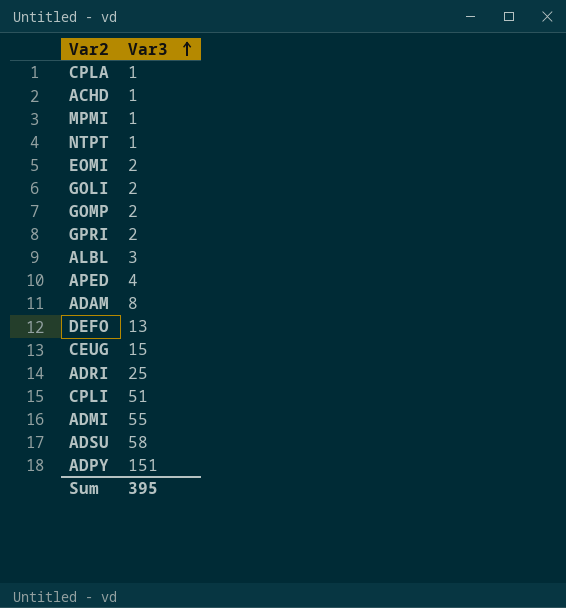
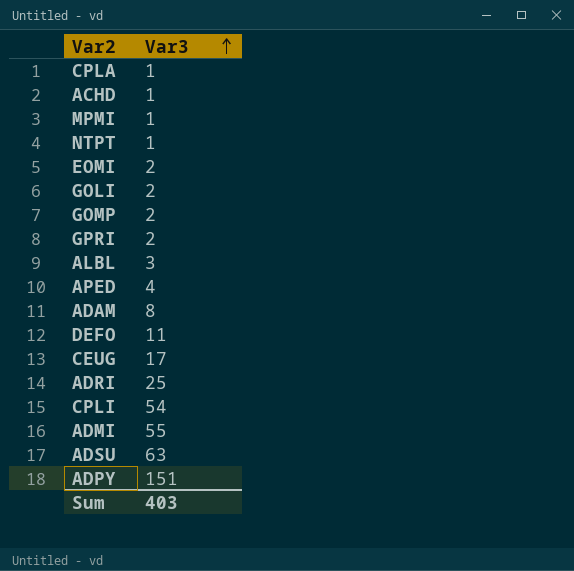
DEFO | Var3: 13 -> 11
CEUG | Var3: 15 -> 17
CPLI | Var3: 51 -> 54
ADSU | Var3: 58 -> 63
Sum | Var3: 395 -> 403

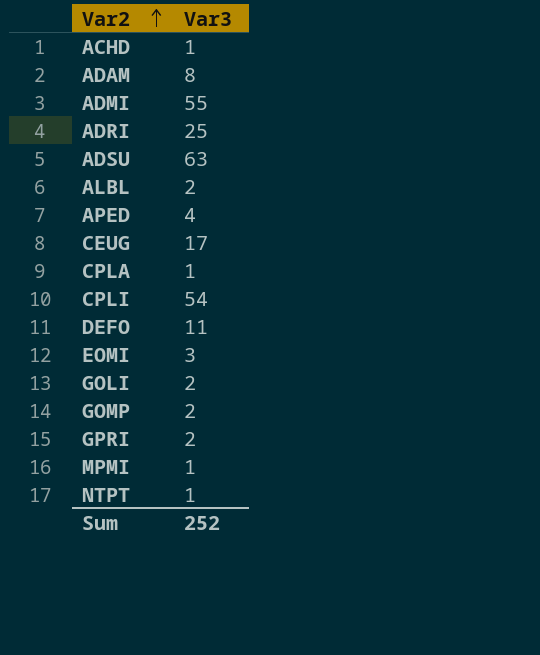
row order: Var3 ascending -> Var2 ascending
row ADPY: 151 -> none
ALBL | Var3: 3 -> 2
EOMI | Var3: 2 -> 3
Sum | Var3: 403 -> 252

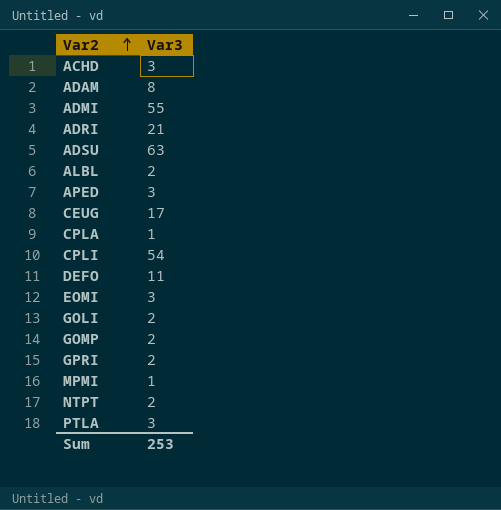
ACHD | Var3: 1 -> 3
ADRI | Var3: 25 -> 21
APED | Var3: 4 -> 3
NTPT | Var3: 1 -> 2
row PTLA: none -> 3
Sum | Var3: 252 -> 253

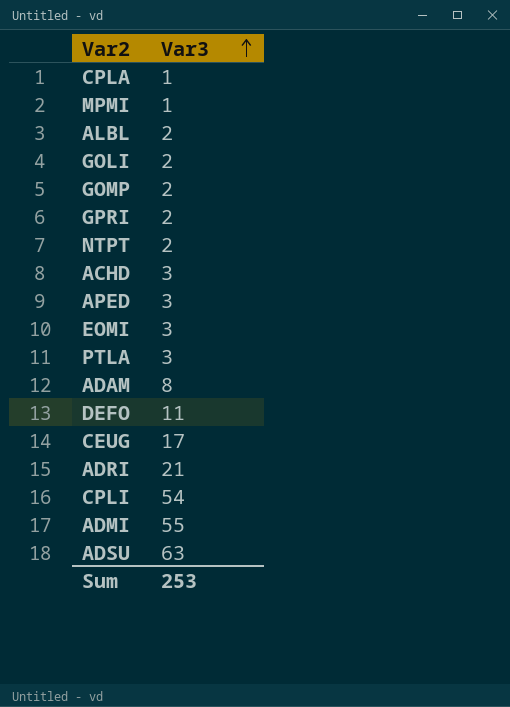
row order: Var2 ascending -> Var3 ascending

